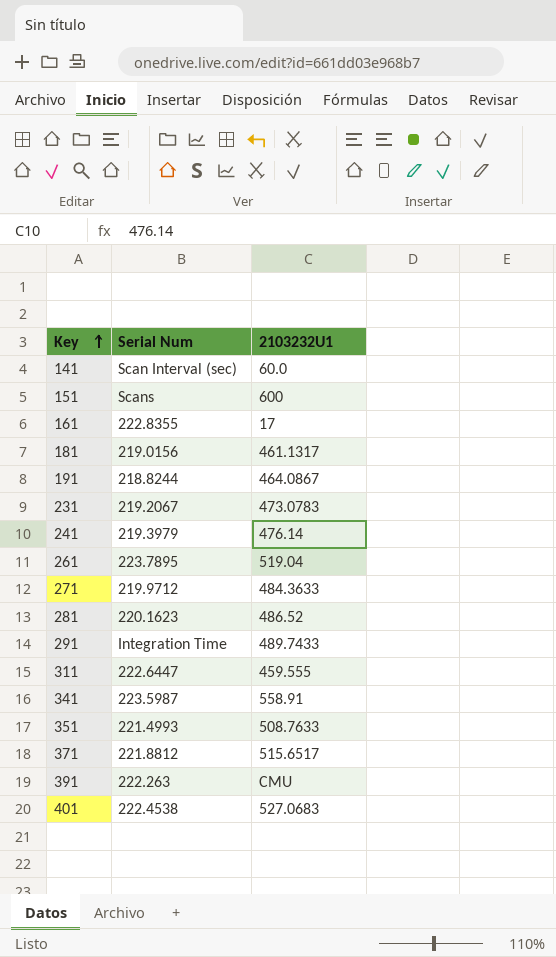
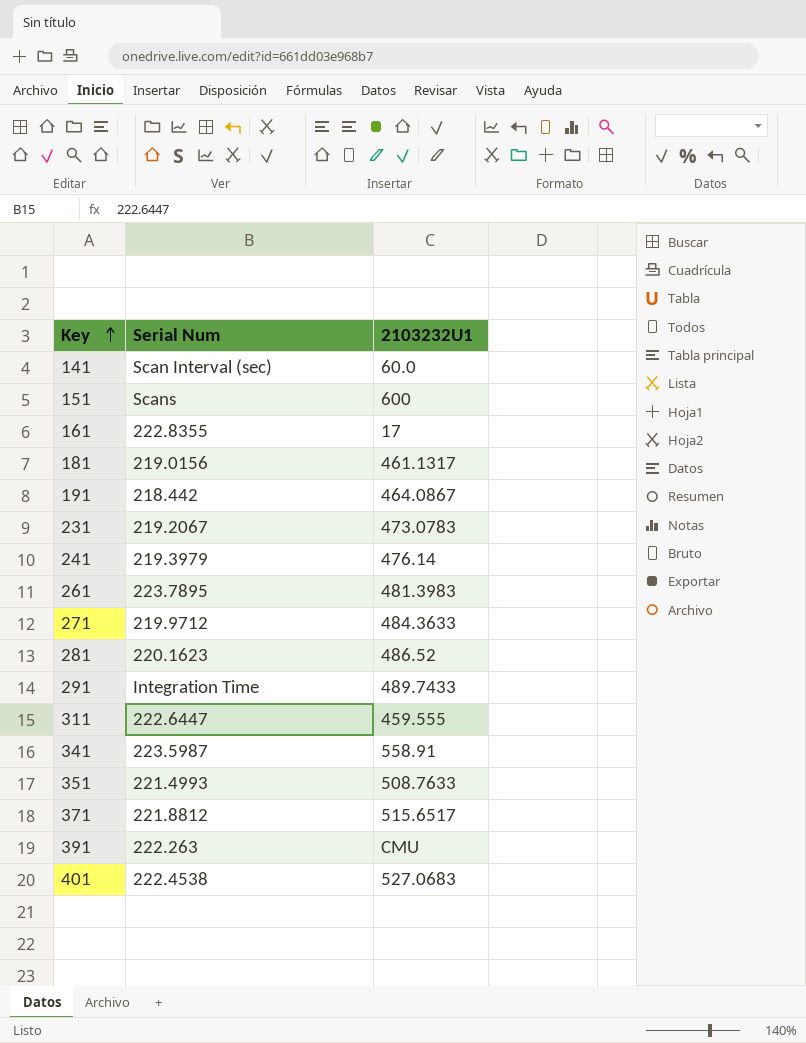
191 | Serial Num: 218.8244 -> 218.442
261 | 2103232U1: 519.04 -> 481.3983

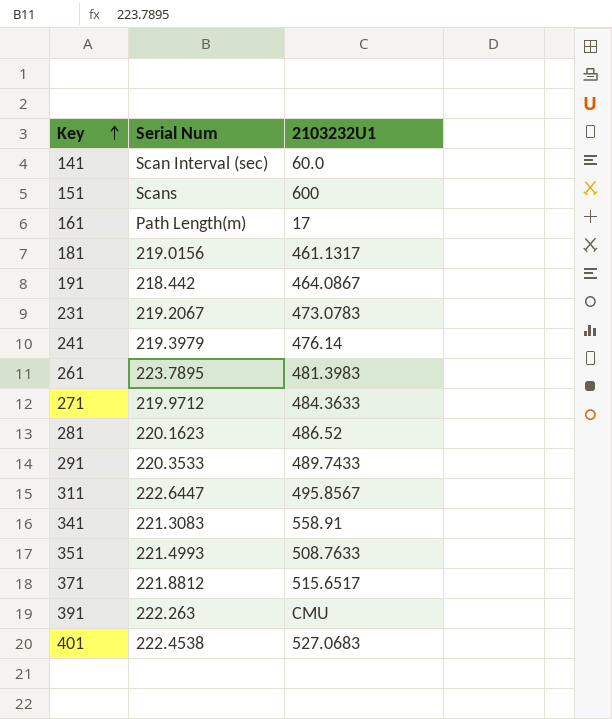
161 | Serial Num: 222.8355 -> Path Length(m)
291 | Serial Num: Integration Time -> 220.3533
311 | 2103232U1: 459.555 -> 495.8567
341 | Serial Num: 223.5987 -> 221.3083

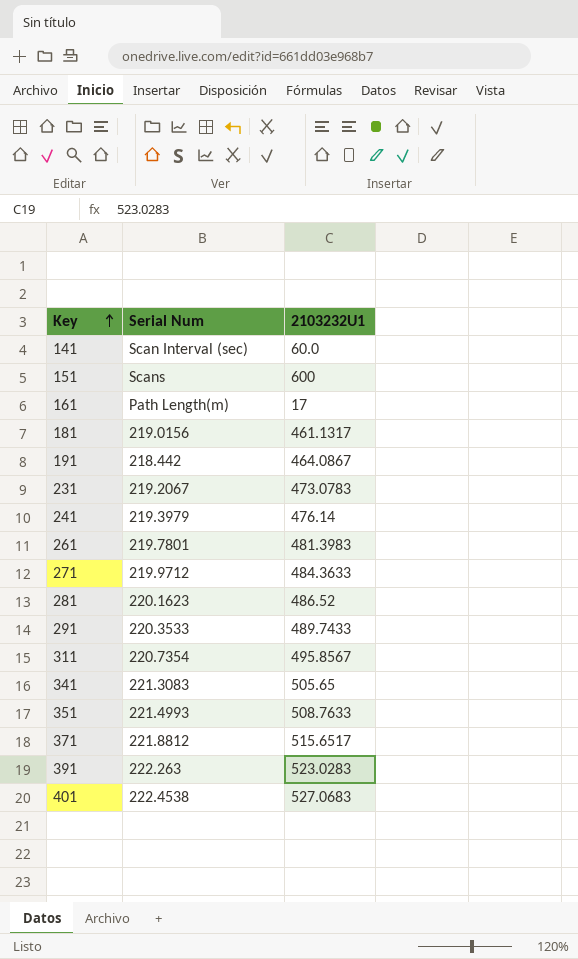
261 | Serial Num: 223.7895 -> 219.7801
311 | Serial Num: 222.6447 -> 220.7354
341 | 2103232U1: 558.91 -> 505.65
391 | 2103232U1: CMU -> 523.0283

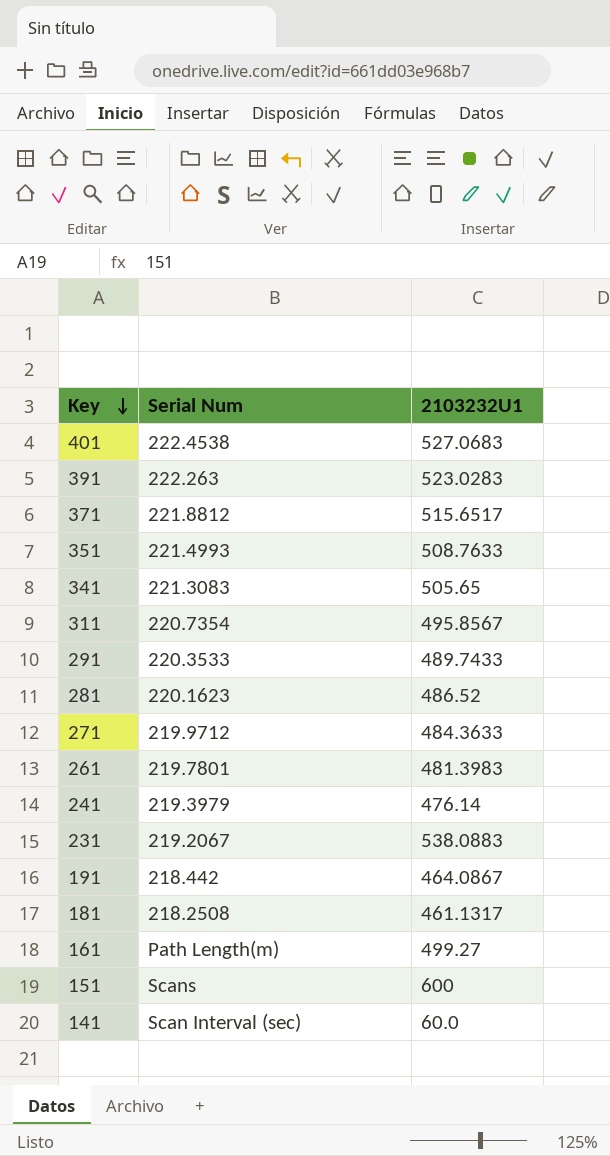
row order: Key ascending -> Key descending
231 | 2103232U1: 473.0783 -> 538.0883
181 | Serial Num: 219.0156 -> 218.2508
161 | 2103232U1: 17 -> 499.27

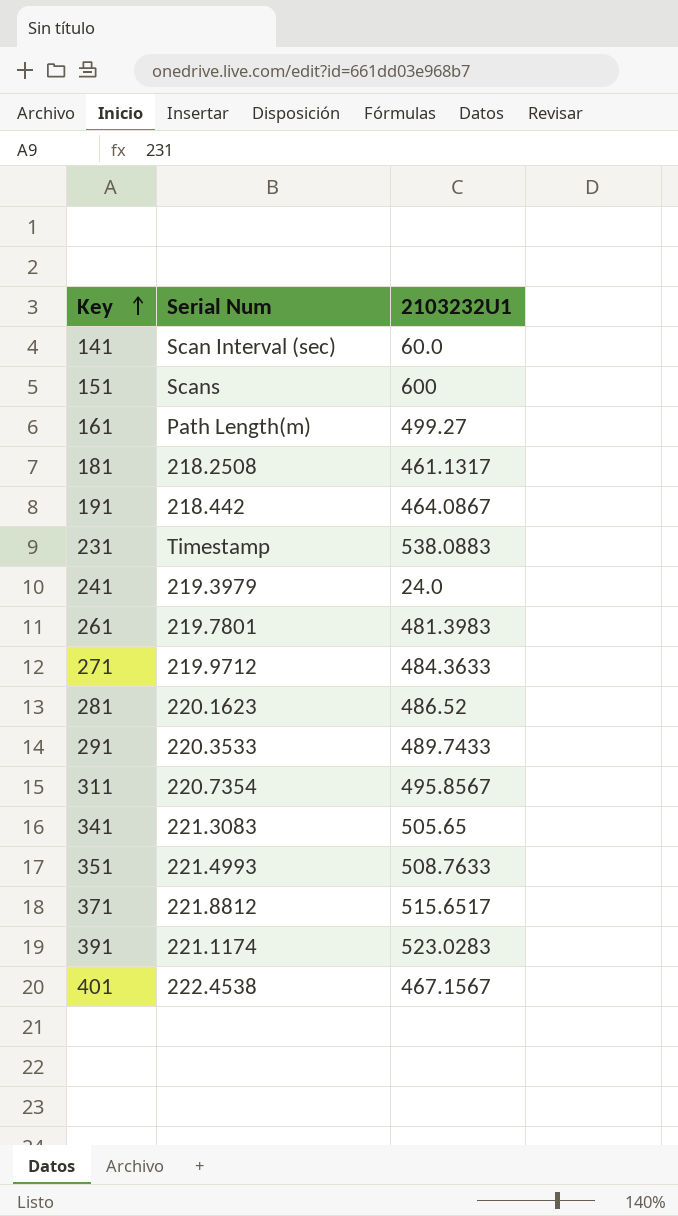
row order: Key descending -> Key ascending
231 | Serial Num: 219.2067 -> Timestamp
241 | 2103232U1: 476.14 -> 24.0
391 | Serial Num: 222.263 -> 221.1174
401 | 2103232U1: 527.0683 -> 467.1567

